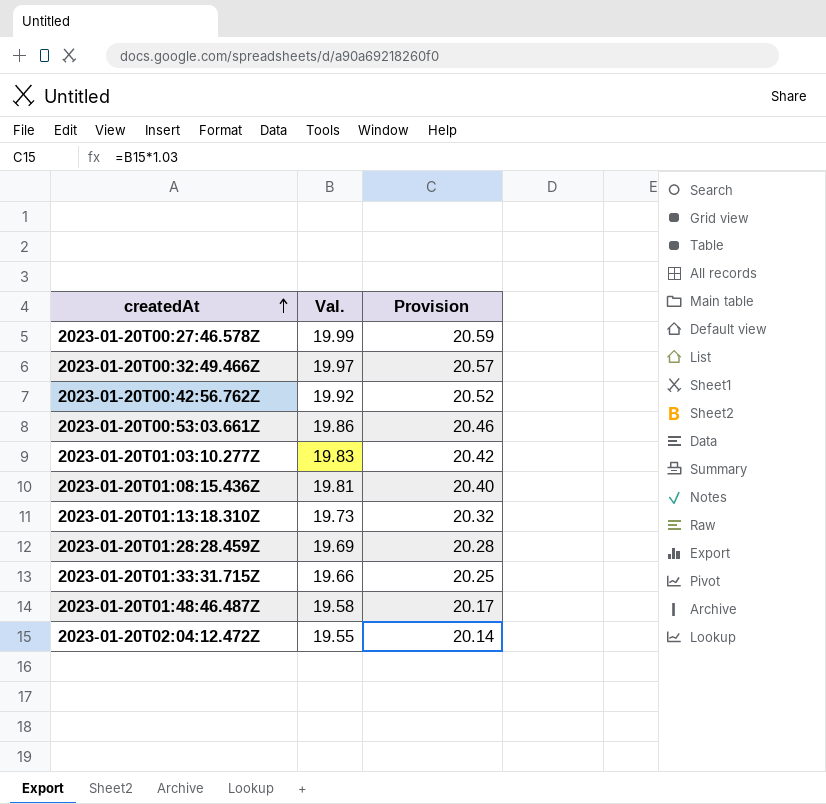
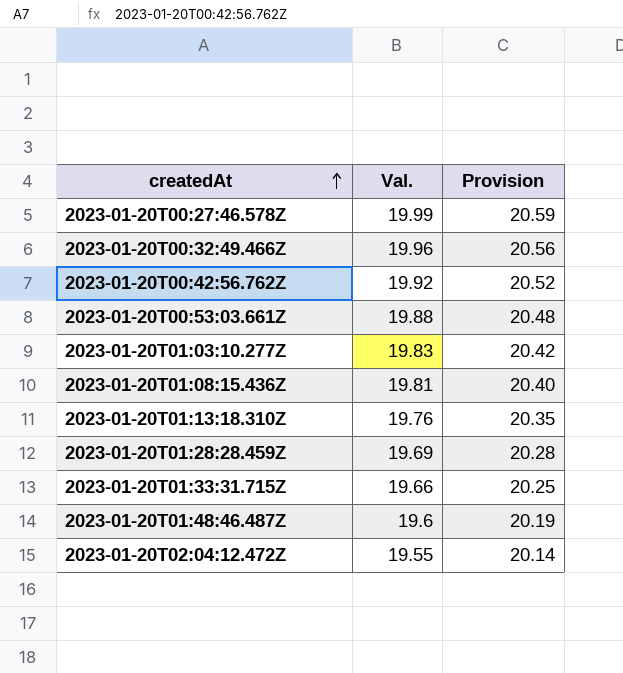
2023-01-20T00:32:49.466Z | Val.: 19.97 -> 19.96
2023-01-20T00:32:49.466Z | Provision: 20.57 -> 20.56
2023-01-20T00:53:03.661Z | Val.: 19.86 -> 19.88
2023-01-20T00:53:03.661Z | Provision: 20.46 -> 20.48
2023-01-20T01:13:18.310Z | Val.: 19.73 -> 19.76
2023-01-20T01:13:18.310Z | Provision: 20.32 -> 20.35
2023-01-20T01:48:46.487Z | Val.: 19.58 -> 19.6
2023-01-20T01:48:46.487Z | Provision: 20.17 -> 20.19

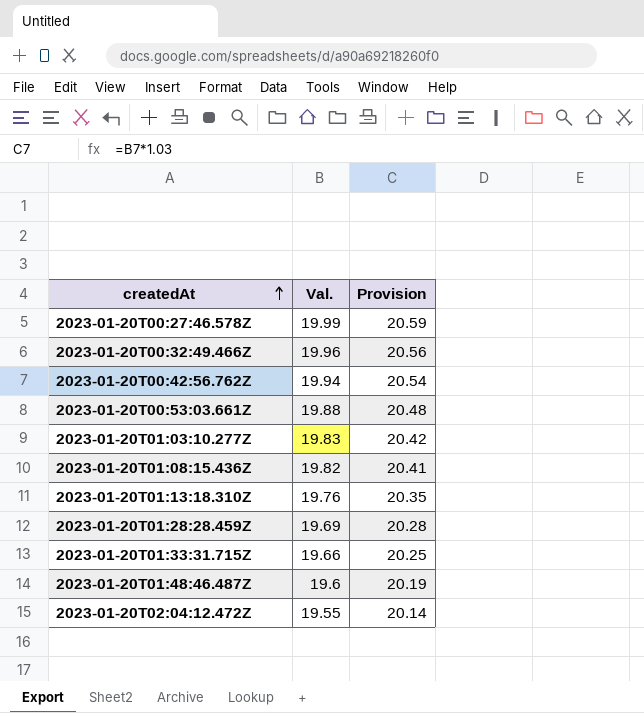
2023-01-20T00:42:56.762Z | Val.: 19.92 -> 19.94
2023-01-20T00:42:56.762Z | Provision: 20.52 -> 20.54
2023-01-20T01:08:15.436Z | Val.: 19.81 -> 19.82
2023-01-20T01:08:15.436Z | Provision: 20.40 -> 20.41

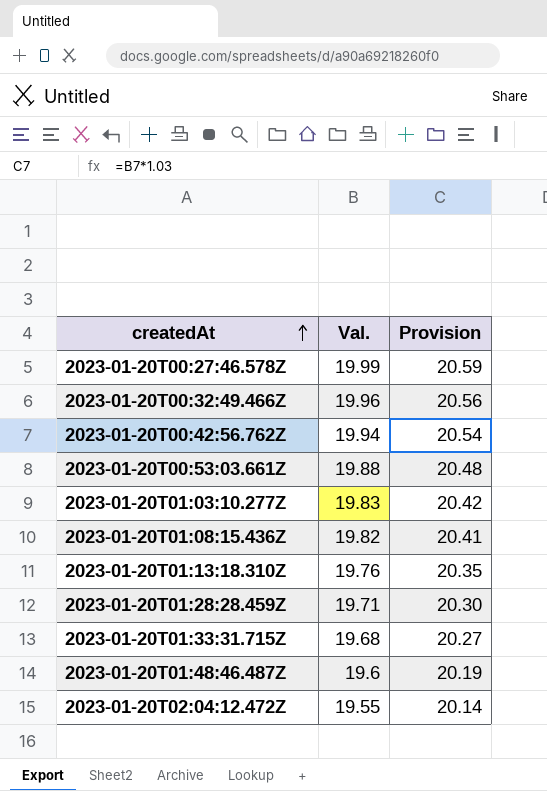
2023-01-20T01:28:28.459Z | Val.: 19.69 -> 19.71
2023-01-20T01:28:28.459Z | Provision: 20.28 -> 20.30
2023-01-20T01:33:31.715Z | Val.: 19.66 -> 19.68
2023-01-20T01:33:31.715Z | Provision: 20.25 -> 20.27

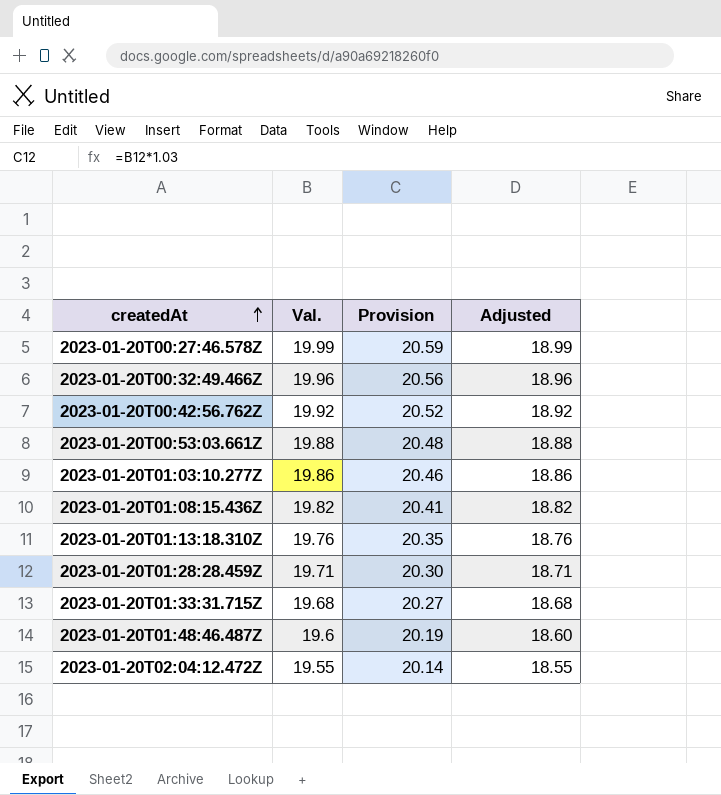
column Adjusted | formula: none -> [Val.] - 1
2023-01-20T00:42:56.762Z | Val.: 19.94 -> 19.92
2023-01-20T00:42:56.762Z | Provision: 20.54 -> 20.52
2023-01-20T01:03:10.277Z | Val.: 19.83 -> 19.86
2023-01-20T01:03:10.277Z | Provision: 20.42 -> 20.46

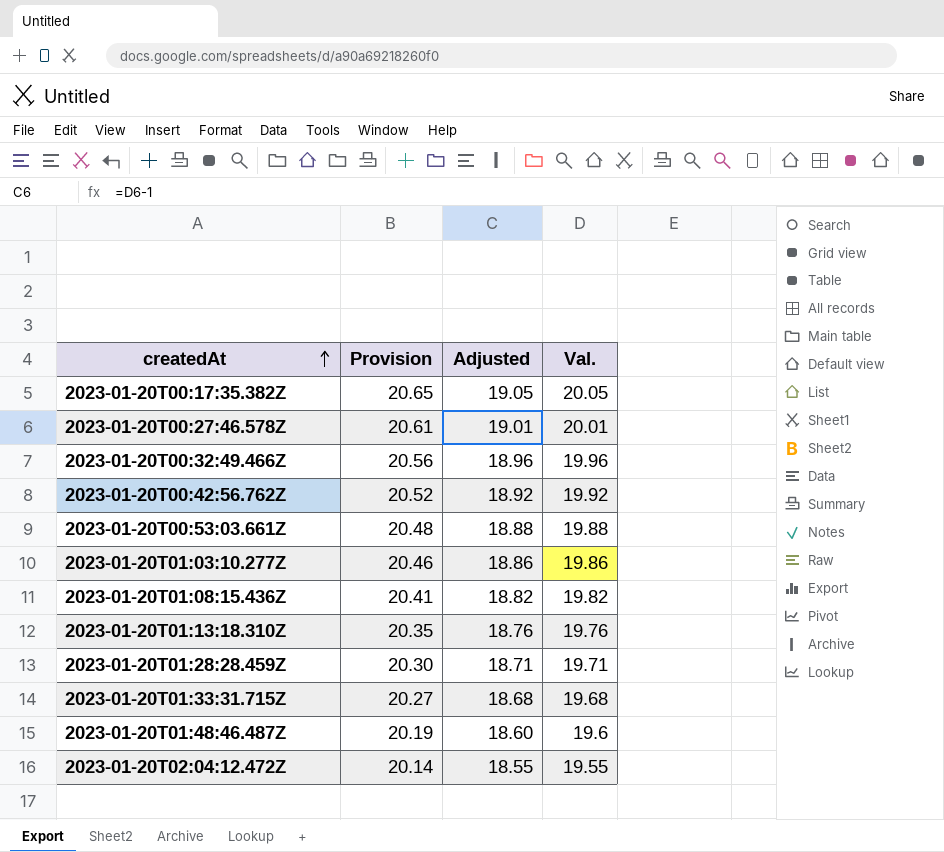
column Val. | position: 2 -> 4
row 2023-01-20T00:17:35.382Z: none -> 20.65 | 19.05 | 20.05
2023-01-20T00:27:46.578Z | Provision: 20.59 -> 20.61
2023-01-20T00:27:46.578Z | Adjusted: 18.99 -> 19.01
2023-01-20T00:27:46.578Z | Val.: 19.99 -> 20.01

